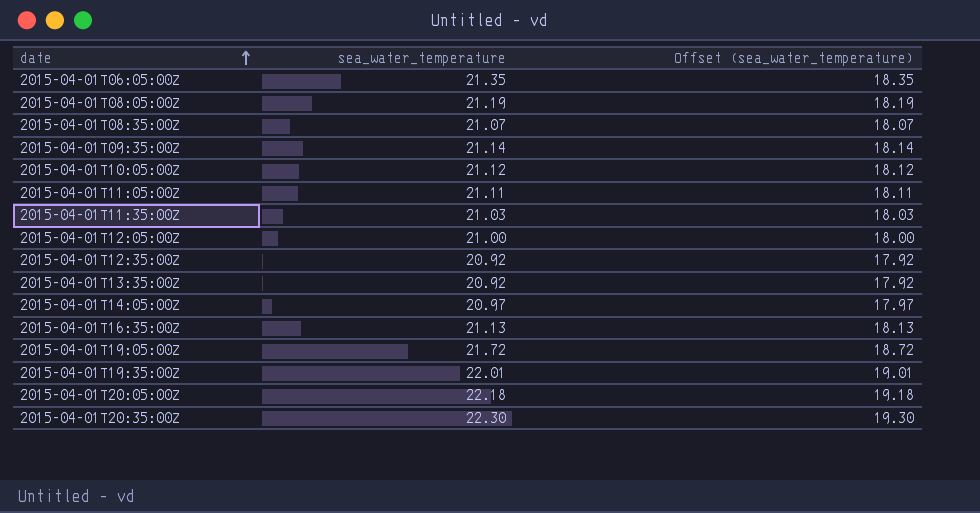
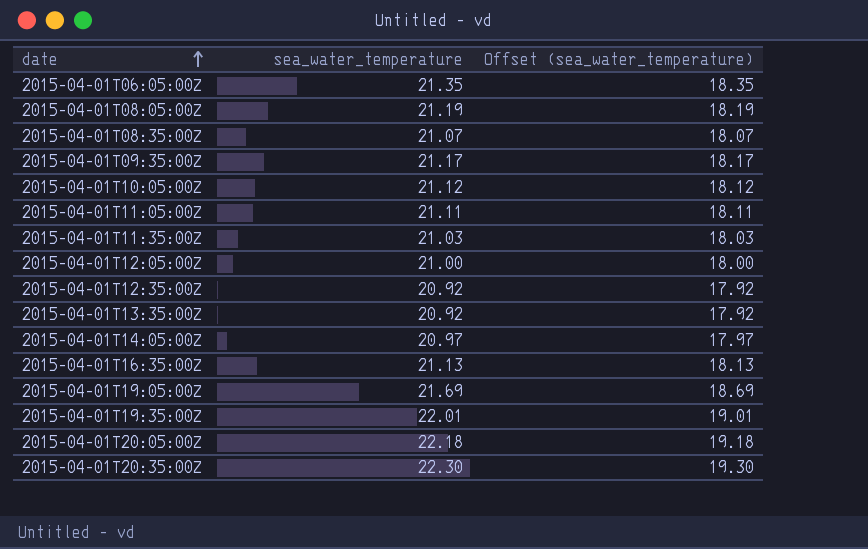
2015-04-01T09:35:00Z | sea_water_temperature: 21.14 -> 21.17
2015-04-01T09:35:00Z | Offset (sea_water_temperature): 18.14 -> 18.17
2015-04-01T19:05:00Z | sea_water_temperature: 21.72 -> 21.69
2015-04-01T19:05:00Z | Offset (sea_water_temperature): 18.72 -> 18.69

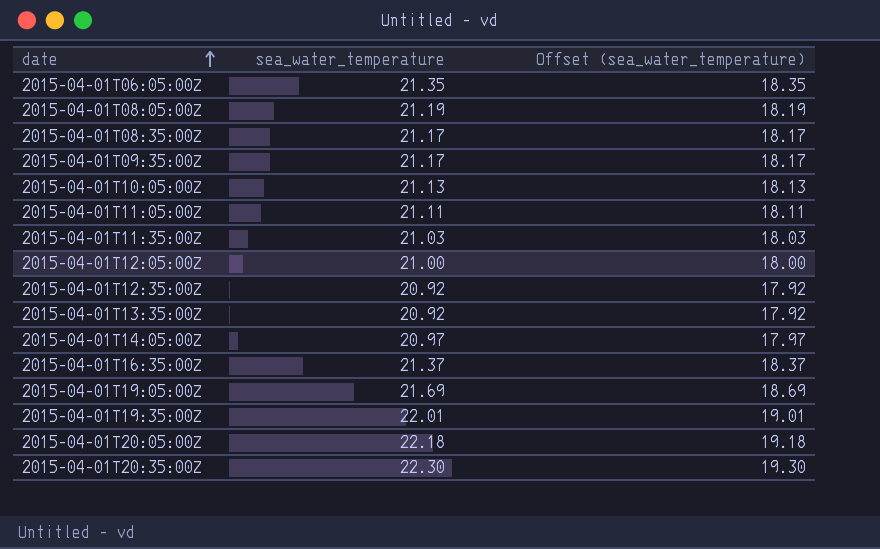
2015-04-01T08:35:00Z | sea_water_temperature: 21.07 -> 21.17
2015-04-01T08:35:00Z | Offset (sea_water_temperature): 18.07 -> 18.17
2015-04-01T10:05:00Z | sea_water_temperature: 21.12 -> 21.13
2015-04-01T10:05:00Z | Offset (sea_water_temperature): 18.12 -> 18.13
2015-04-01T16:35:00Z | sea_water_temperature: 21.13 -> 21.37
2015-04-01T16:35:00Z | Offset (sea_water_temperature): 18.13 -> 18.37

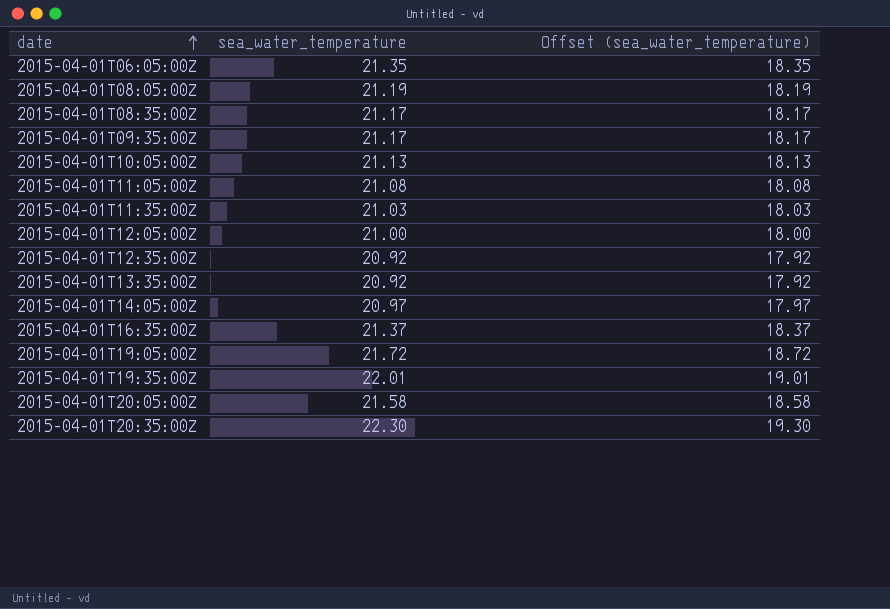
2015-04-01T11:05:00Z | sea_water_temperature: 21.11 -> 21.08
2015-04-01T11:05:00Z | Offset (sea_water_temperature): 18.11 -> 18.08
2015-04-01T19:05:00Z | sea_water_temperature: 21.69 -> 21.72
2015-04-01T19:05:00Z | Offset (sea_water_temperature): 18.69 -> 18.72
2015-04-01T20:05:00Z | sea_water_temperature: 22.18 -> 21.58
2015-04-01T20:05:00Z | Offset (sea_water_temperature): 19.18 -> 18.58

